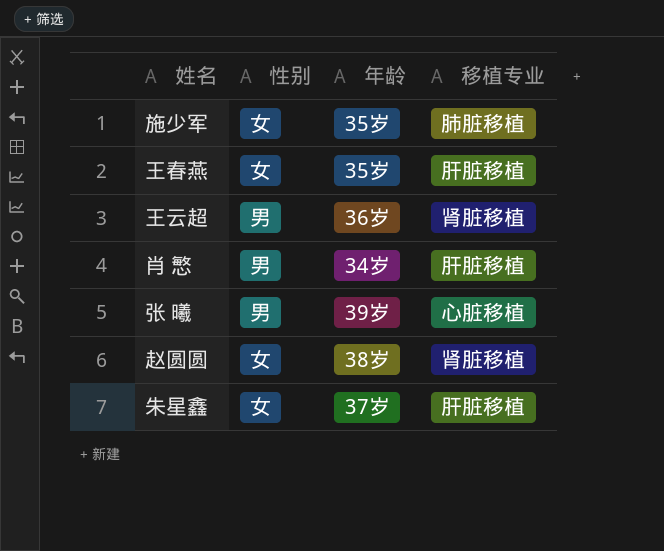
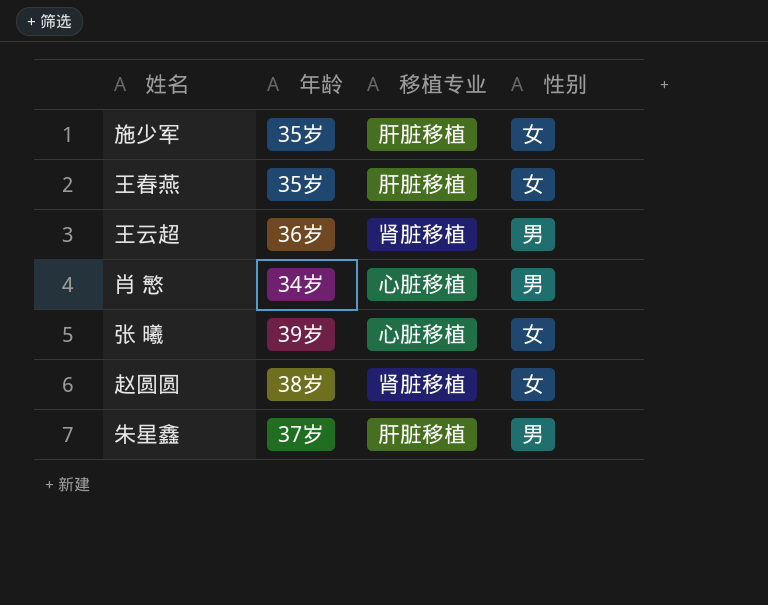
column 性别 | position: 2 -> 4
施少军 | 移植专业: 肺脏移植 -> 肝脏移植
肖 慜 | 移植专业: 肝脏移植 -> 心脏移植
张 曦 | 性别: 男 -> 女
朱星鑫 | 性别: 女 -> 男

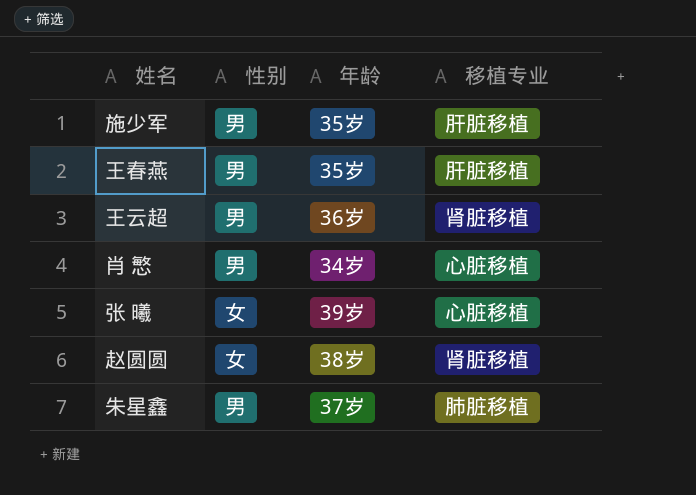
column 性别 | position: 4 -> 2
施少军 | 性别: 女 -> 男
王春燕 | 性别: 女 -> 男
朱星鑫 | 移植专业: 肝脏移植 -> 肺脏移植

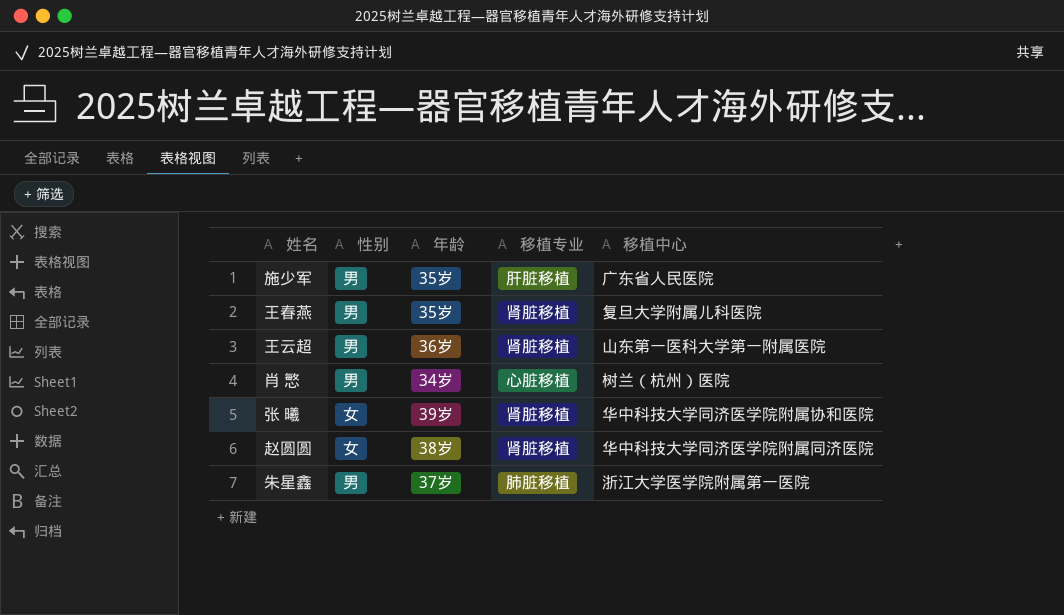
column 移植中心 | position: none -> 5
王春燕 | 移植专业: 肝脏移植 -> 肾脏移植
张 曦 | 移植专业: 心脏移植 -> 肾脏移植

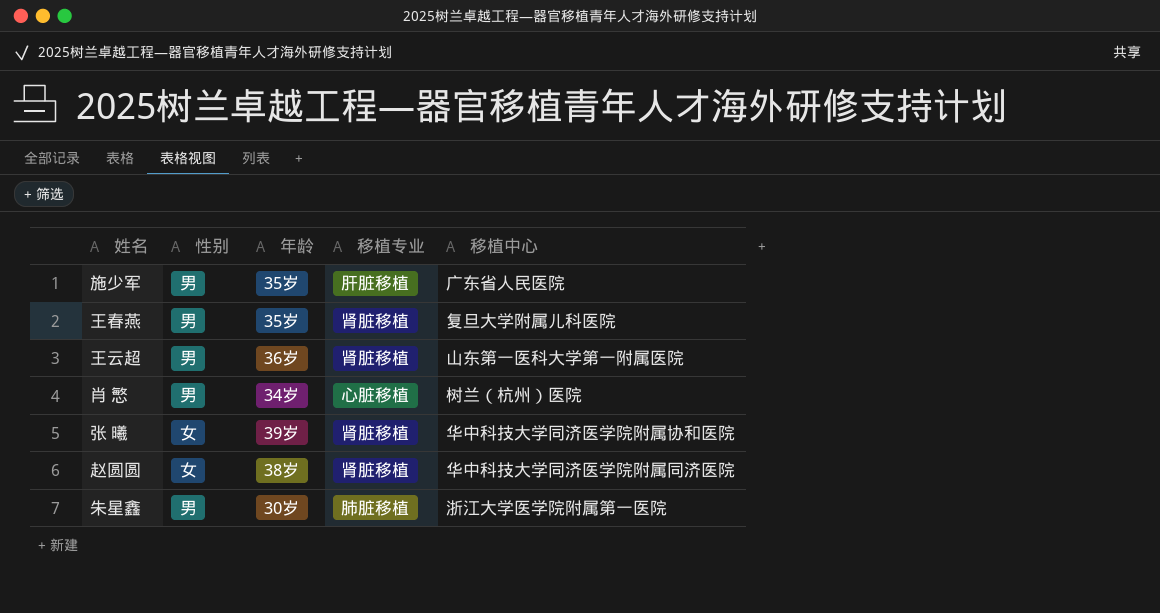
朱星鑫 | 年龄: 37岁 -> 30岁

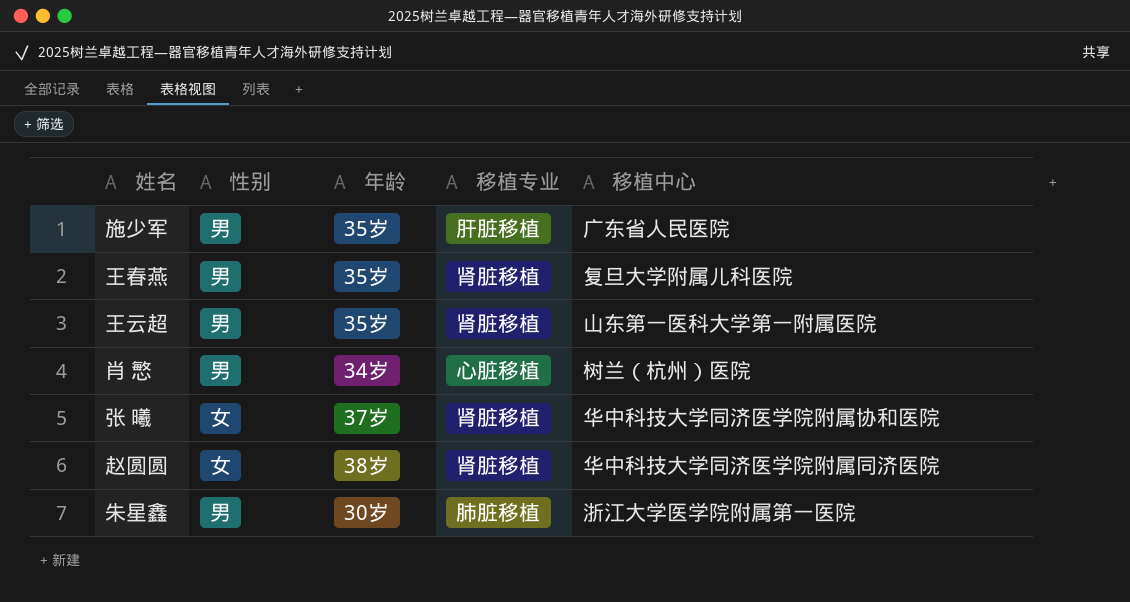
王云超 | 年龄: 36岁 -> 35岁
张 曦 | 年龄: 39岁 -> 37岁

